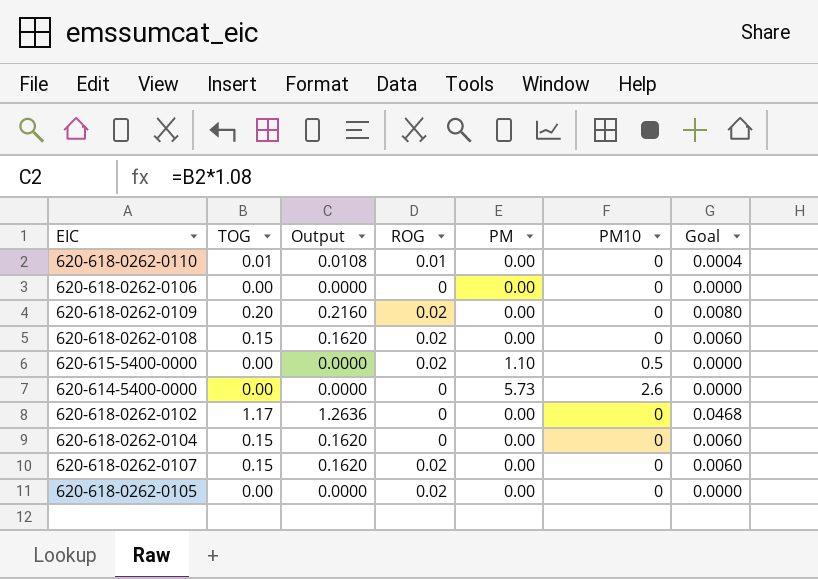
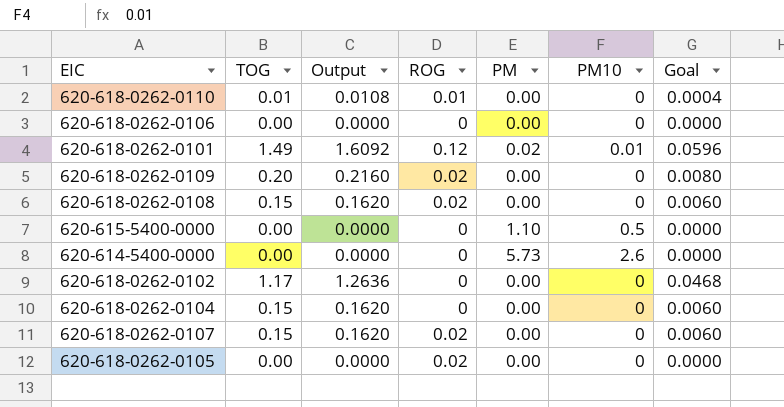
row 620-618-0262-0101: none -> 1.49 | 1.6092 | 0.12 | 0.02 | 0.01 | 0.0596
620-615-5400-0000 | ROG: 0.02 -> 0

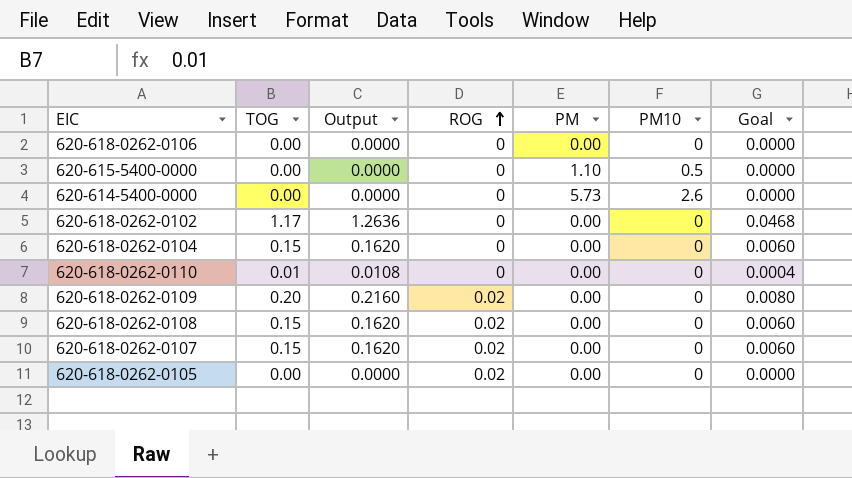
row order: none -> ROG ascending
row 620-618-0262-0101: 1.49 | 1.6092 | 0.12 | 0.02 | 0.01 | 0.0596 -> none
620-618-0262-0110 | ROG: 0.01 -> 0

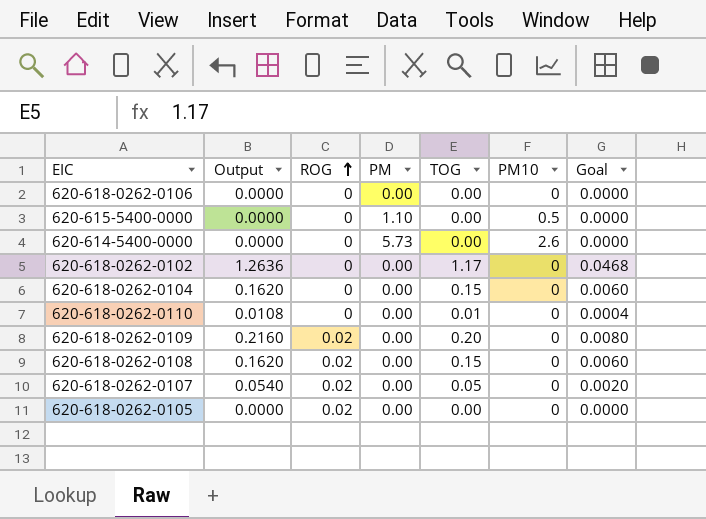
column TOG | position: 2 -> 5
620-618-0262-0107 | Output: 0.1620 -> 0.0540
620-618-0262-0107 | TOG: 0.15 -> 0.05
620-618-0262-0107 | Goal: 0.0060 -> 0.0020

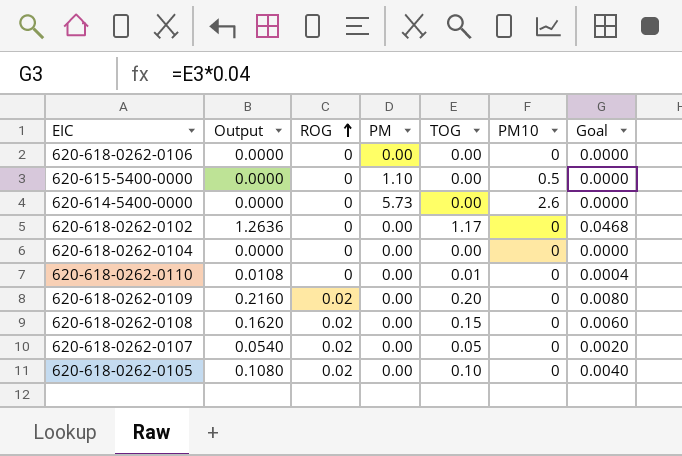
620-618-0262-0104 | Output: 0.1620 -> 0.0000
620-618-0262-0104 | TOG: 0.15 -> 0.00
620-618-0262-0104 | Goal: 0.0060 -> 0.0000
620-618-0262-0105 | Output: 0.0000 -> 0.1080
620-618-0262-0105 | TOG: 0.00 -> 0.10
620-618-0262-0105 | Goal: 0.0000 -> 0.0040

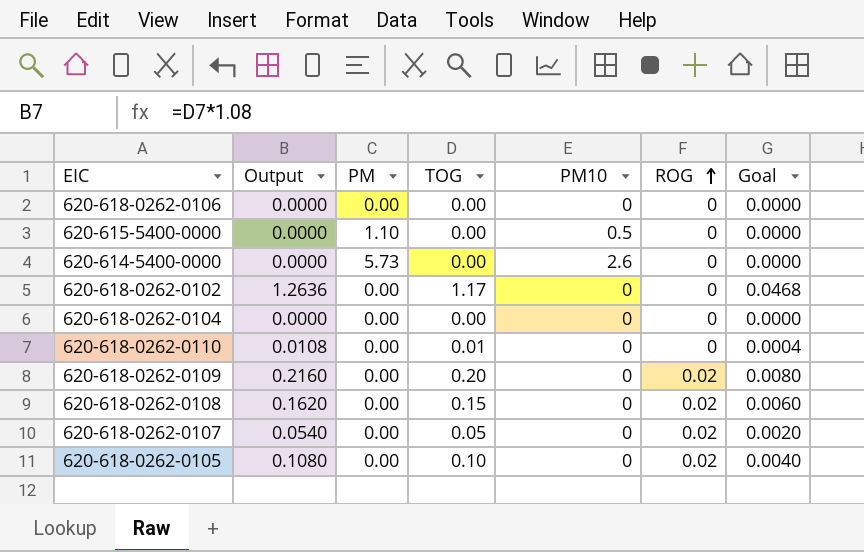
column ROG | position: 3 -> 6

